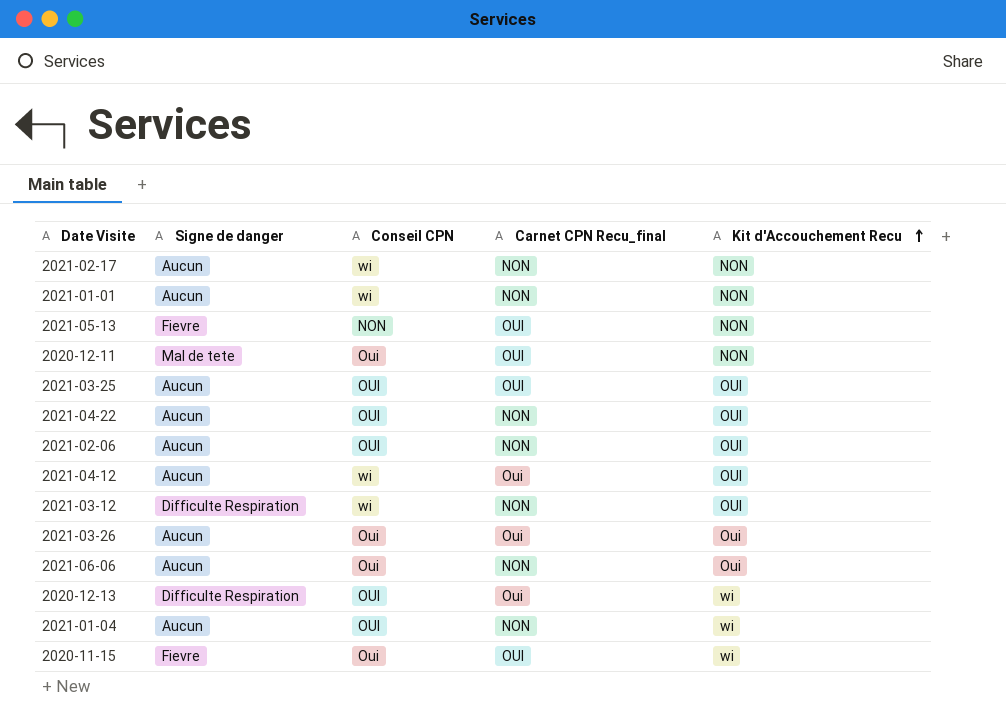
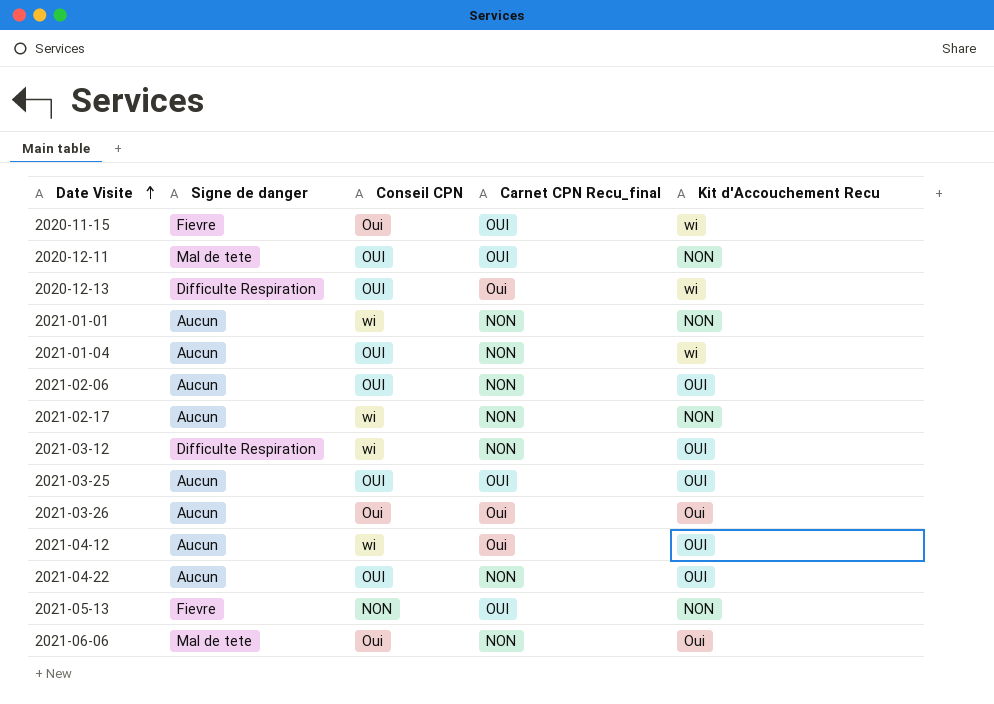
row order: Kit d'Accouchement Recu ascending -> Date Visite ascending
2020-12-11 | Conseil CPN: Oui -> OUI
2021-06-06 | Signe de danger: Aucun -> Mal de tete

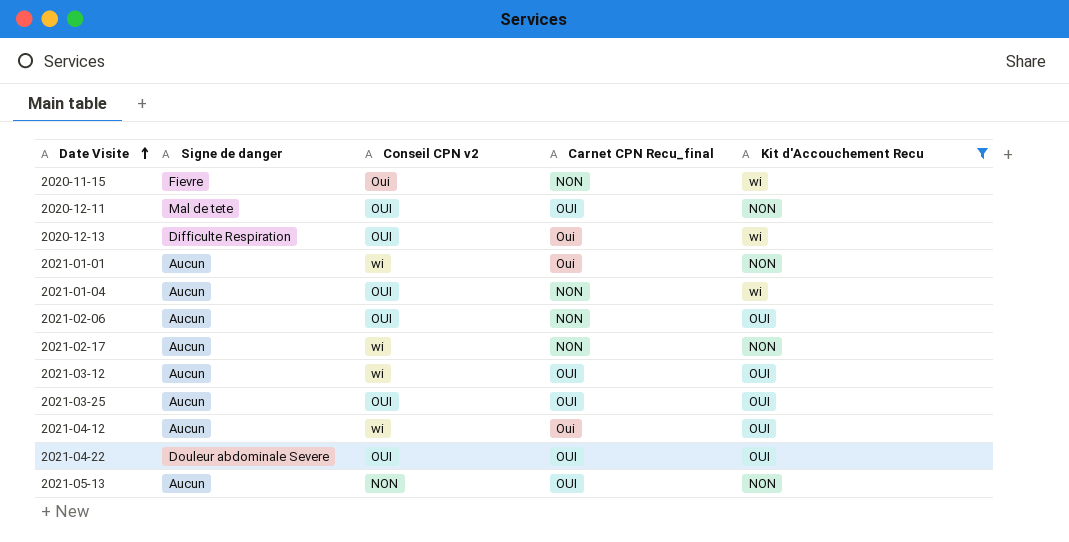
filter: none -> Kit d'Accouchement Recu != Oui
column name: Conseil CPN -> Conseil CPN v2
2020-11-15 | Carnet CPN Recu_final: OUI -> NON
2021-01-01 | Carnet CPN Recu_final: NON -> Oui
2021-03-12 | Signe de danger: Difficulte Respiration -> Aucun
2021-03-12 | Carnet CPN Recu_final: NON -> OUI
2021-04-22 | Signe de danger: Aucun -> Douleur abdominale Severe
2021-04-22 | Carnet CPN Recu_final: NON -> OUI
2021-05-13 | Signe de danger: Fievre -> Aucun

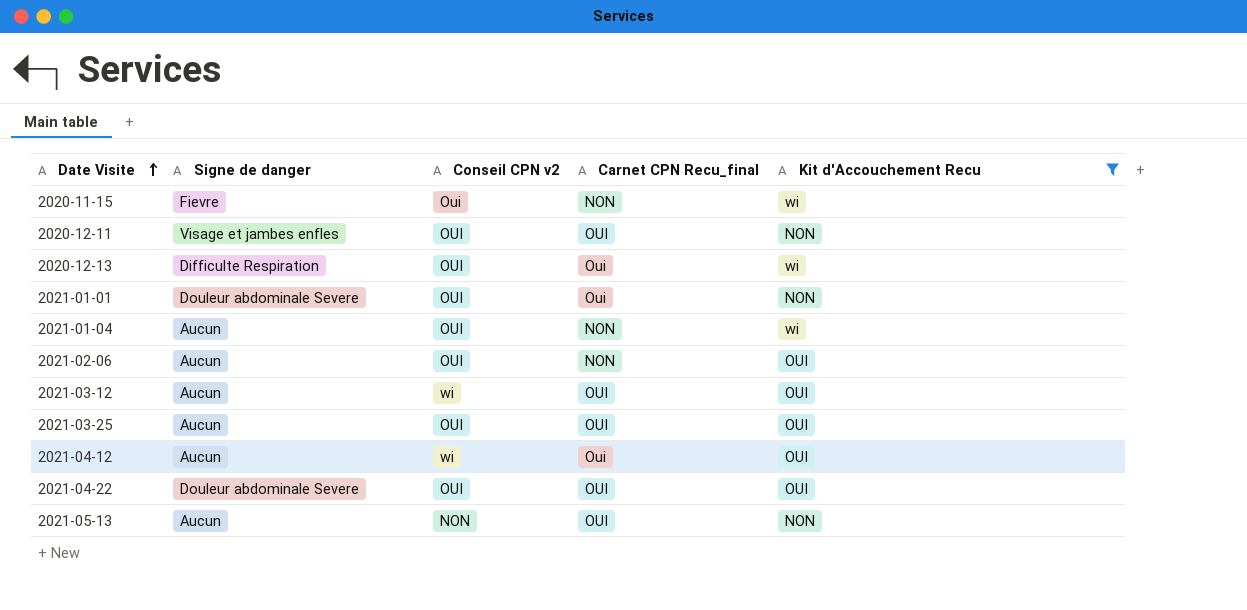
row 2021-02-17: Aucun | wi | NON | NON -> none
2020-12-11 | Signe de danger: Mal de tete -> Visage et jambes enfles
2021-01-01 | Signe de danger: Aucun -> Douleur abdominale Severe
2021-01-01 | Conseil CPN v2: wi -> OUI

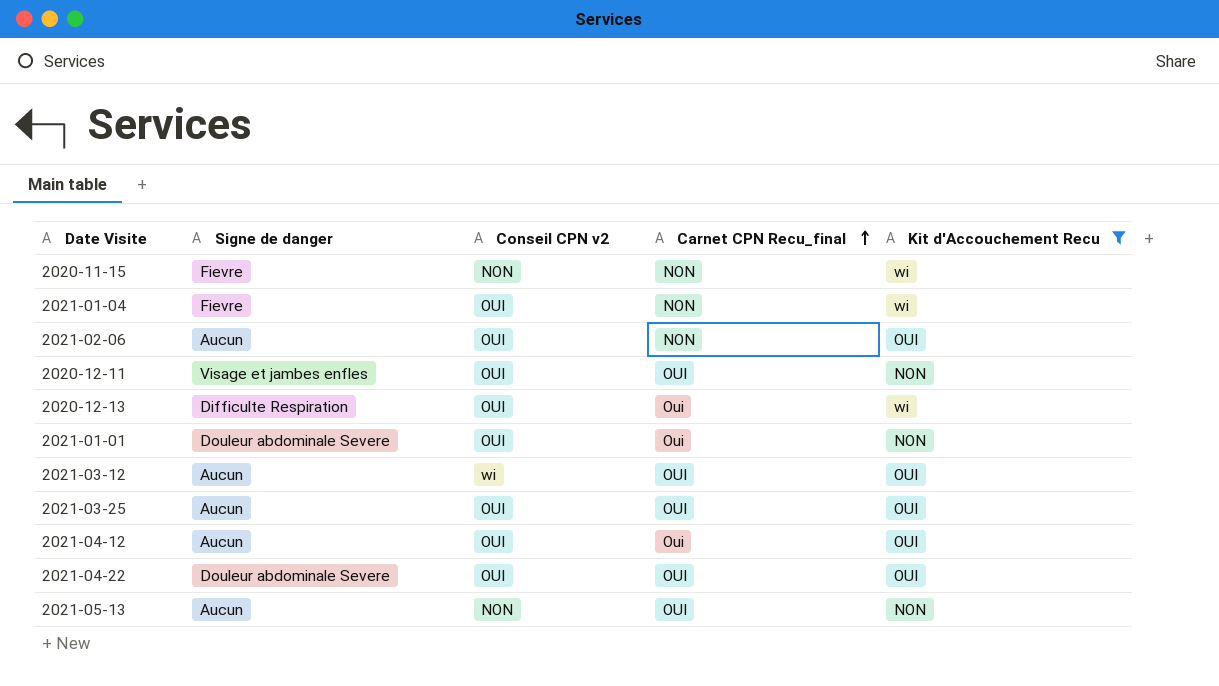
row order: Date Visite ascending -> Carnet CPN Recu_final ascending
2020-11-15 | Conseil CPN v2: Oui -> NON
2021-01-04 | Signe de danger: Aucun -> Fievre
2021-04-12 | Conseil CPN v2: wi -> OUI

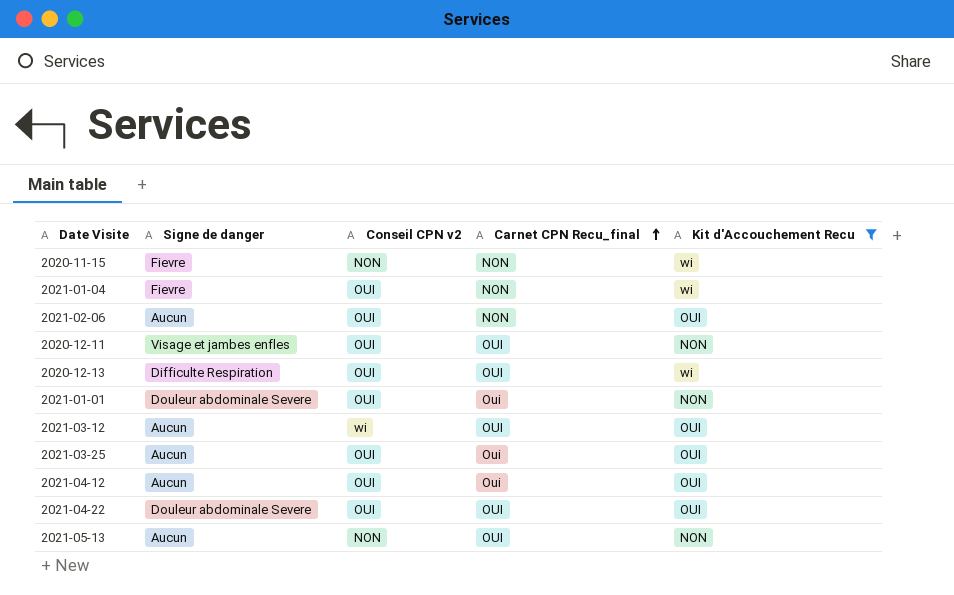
2020-12-13 | Carnet CPN Recu_final: Oui -> OUI
2021-03-25 | Carnet CPN Recu_final: OUI -> Oui

